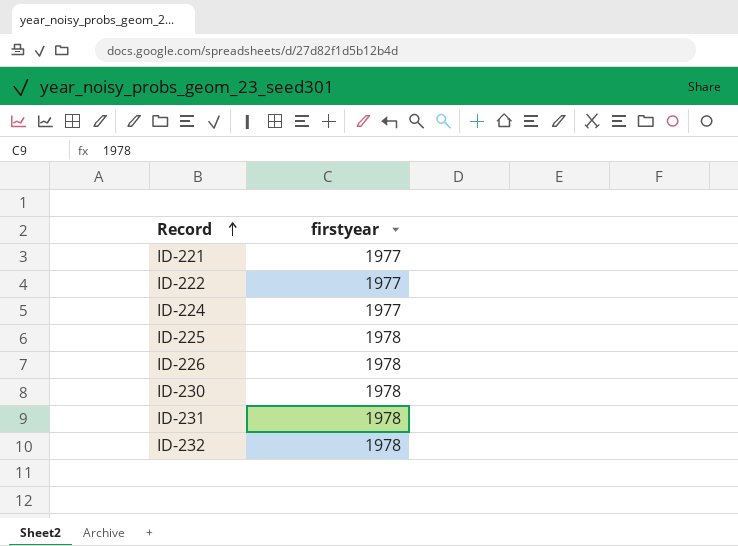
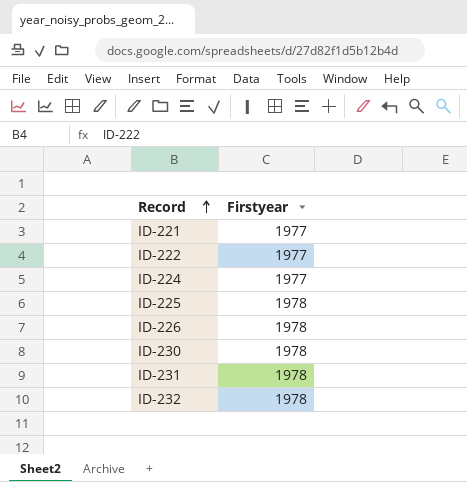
column name: firstyear -> Firstyear

